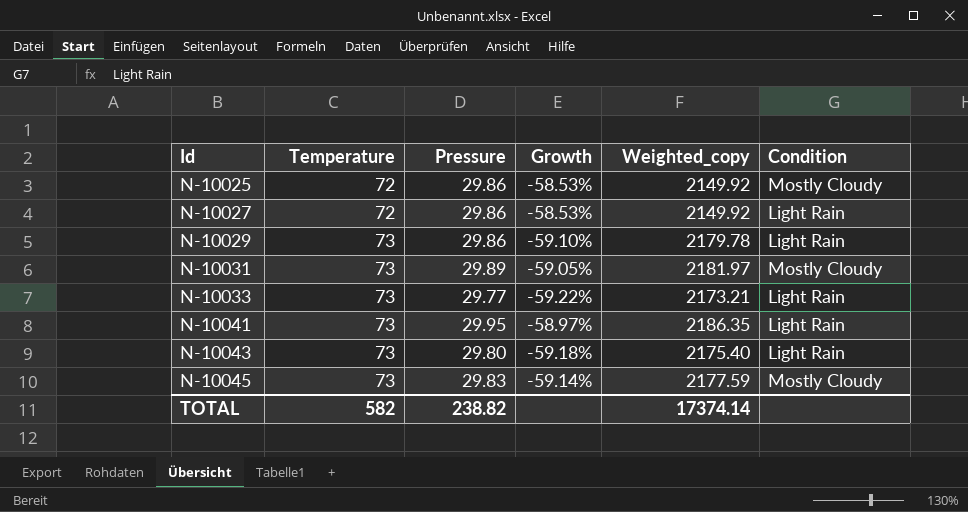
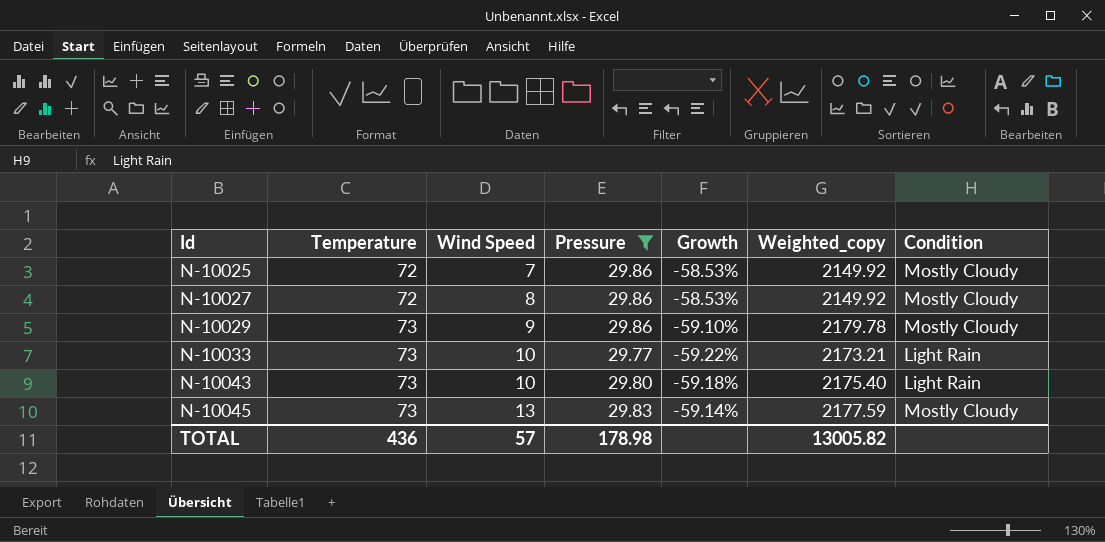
filter: none -> Pressure <= 29.86
column Wind Speed | position: none -> 3
N-10027 | Condition: Light Rain -> Mostly Cloudy
N-10029 | Condition: Light Rain -> Mostly Cloudy
TOTAL | Temperature: 582 -> 436
TOTAL | Pressure: 238.82 -> 178.98
TOTAL | Weighted_copy: 17374.14 -> 13005.82

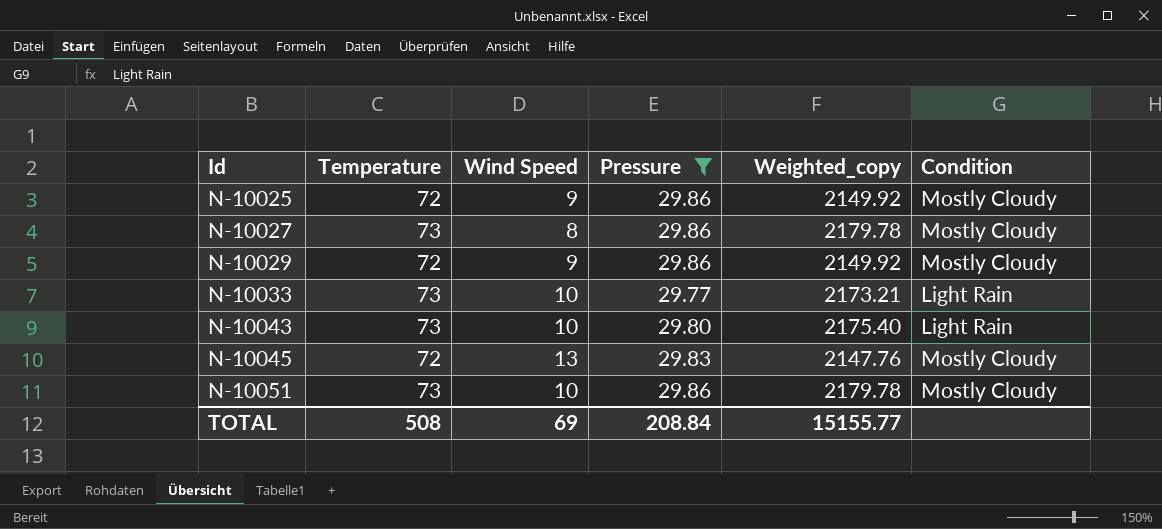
column Growth | formula: ([Pressure] - [Temperature]) / [Temperature] -> none
N-10025 | Wind Speed: 7 -> 9
N-10027 | Temperature: 72 -> 73
N-10027 | Weighted_copy: 2149.92 -> 2179.78
N-10029 | Temperature: 73 -> 72
N-10029 | Weighted_copy: 2179.78 -> 2149.92
N-10045 | Temperature: 73 -> 72
N-10045 | Weighted_copy: 2177.59 -> 2147.76
row N-10051: none -> 73 | 10 | 29.86 | 2179.78 | Mostly Cloudy
TOTAL | Temperature: 436 -> 508
TOTAL | Wind Speed: 57 -> 69
TOTAL | Pressure: 178.98 -> 208.84
TOTAL | Weighted_copy: 13005.82 -> 15155.77

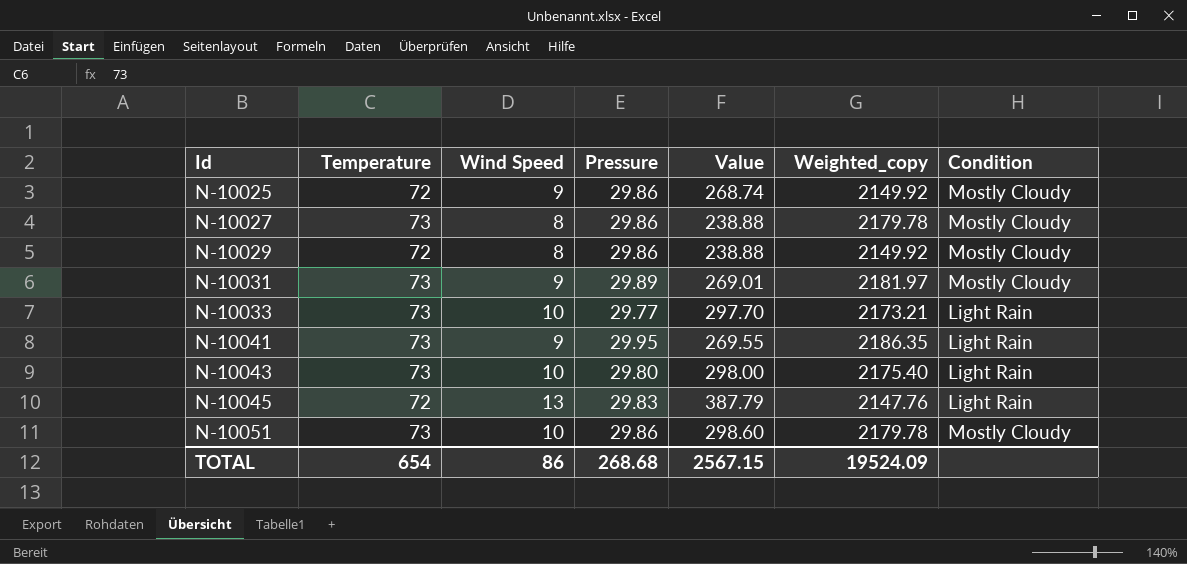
filter: Pressure <= 29.86 -> none
column Value | formula: none -> [Wind Speed] * [Pressure]
N-10029 | Wind Speed: 9 -> 8
N-10045 | Condition: Mostly Cloudy -> Light Rain
TOTAL | Temperature: 508 -> 654
TOTAL | Wind Speed: 69 -> 86
TOTAL | Pressure: 208.84 -> 268.68
TOTAL | Weighted_copy: 15155.77 -> 19524.09

